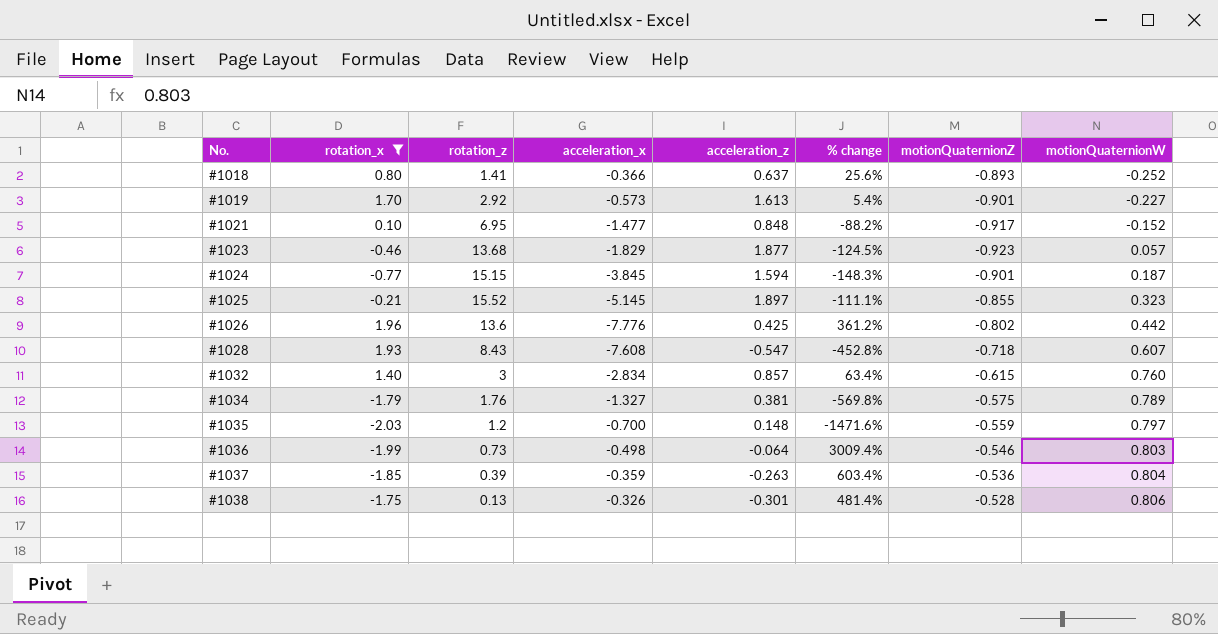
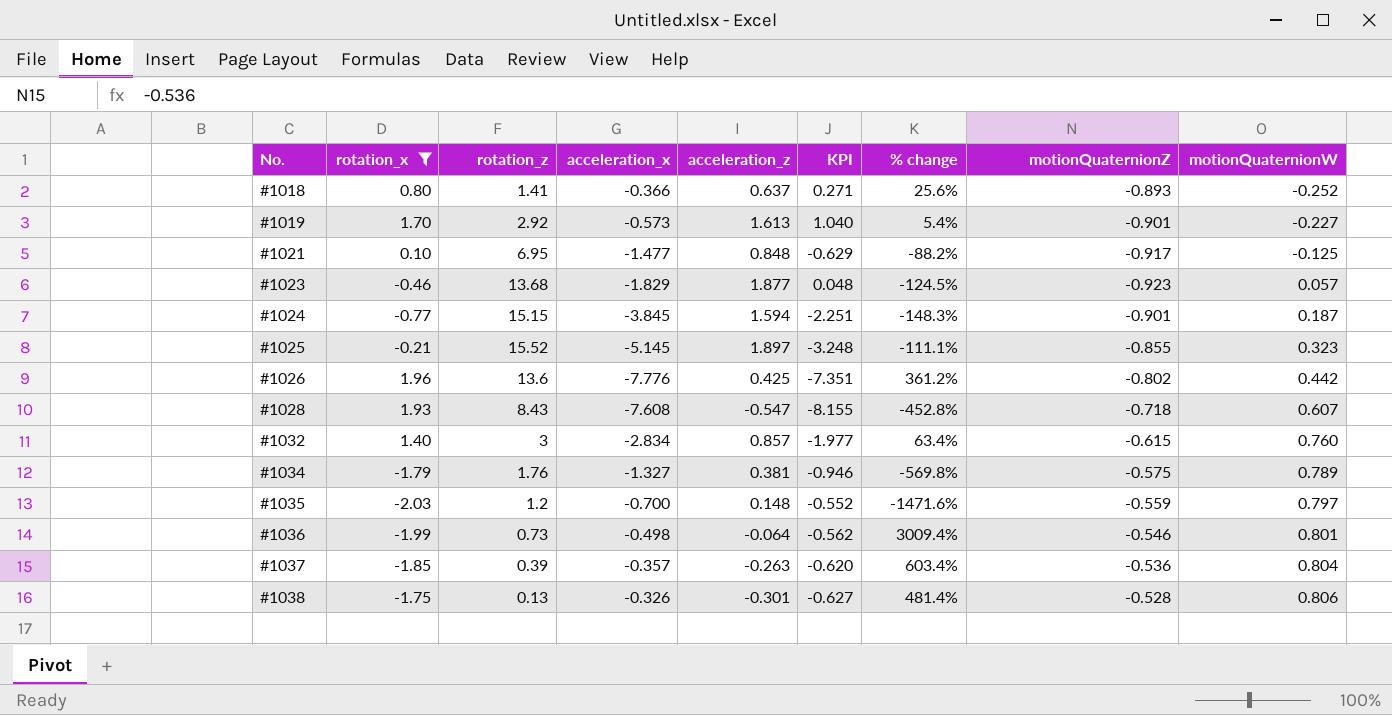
column KPI | formula: none -> [acceleration_x] + [acceleration_z]
#1021 | motionQuaternionW: -0.152 -> -0.125
#1036 | motionQuaternionW: 0.803 -> 0.801
#1037 | acceleration_x: -0.359 -> -0.357

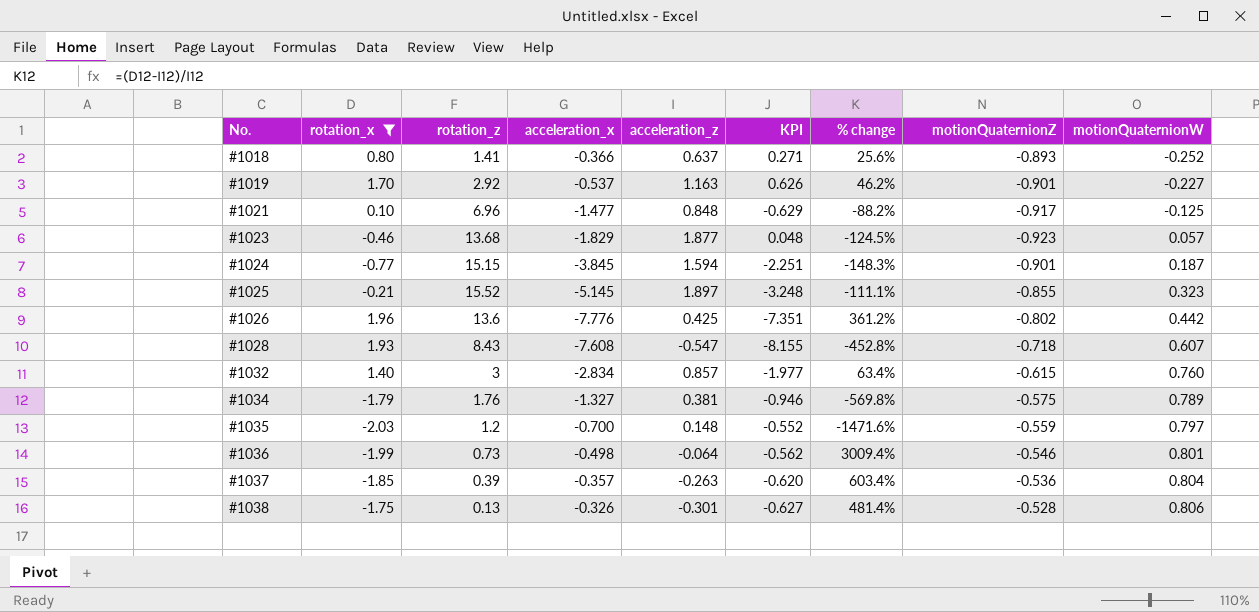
#1019 | acceleration_x: -0.573 -> -0.537
#1019 | acceleration_z: 1.613 -> 1.163
#1019 | KPI: 1.040 -> 0.626
#1019 | % change: 5.4% -> 46.2%
#1021 | rotation_z: 6.95 -> 6.96

